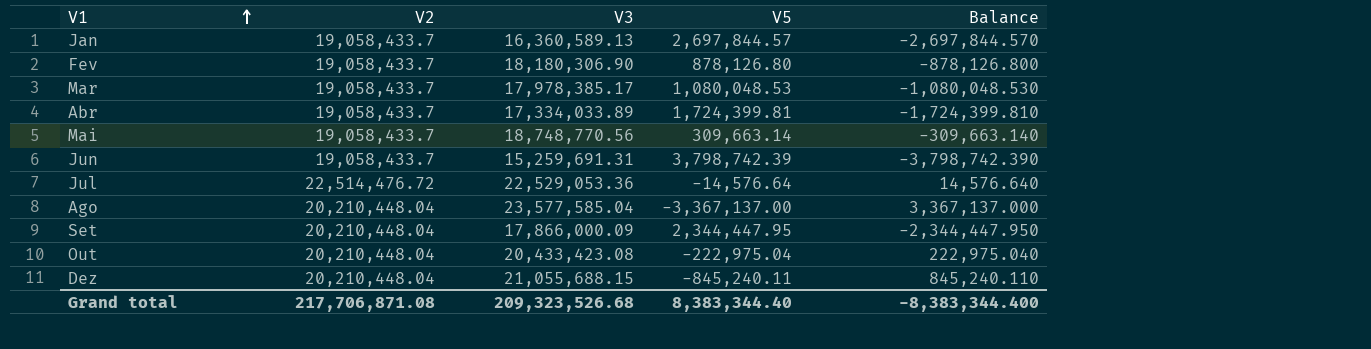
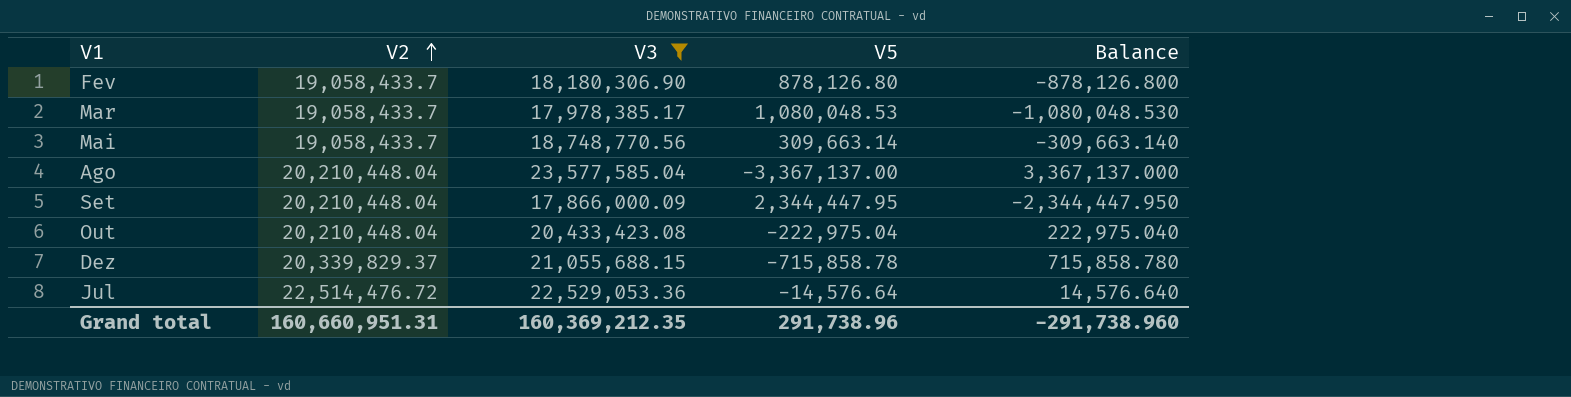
filter: none -> V3 >= 17,866,000.09
row order: V1 ascending -> V2 ascending
Dez | V2: 20,210,448.04 -> 20,339,829.37
Dez | V5: -845,240.11 -> -715,858.78
Dez | Balance: 845,240.110 -> 715,858.780
Grand total | V2: 217,706,871.08 -> 160,660,951.31
Grand total | V3: 209,323,526.68 -> 160,369,212.35
Grand total | V5: 8,383,344.40 -> 291,738.96
Grand total | Balance: -8,383,344.400 -> -291,738.960

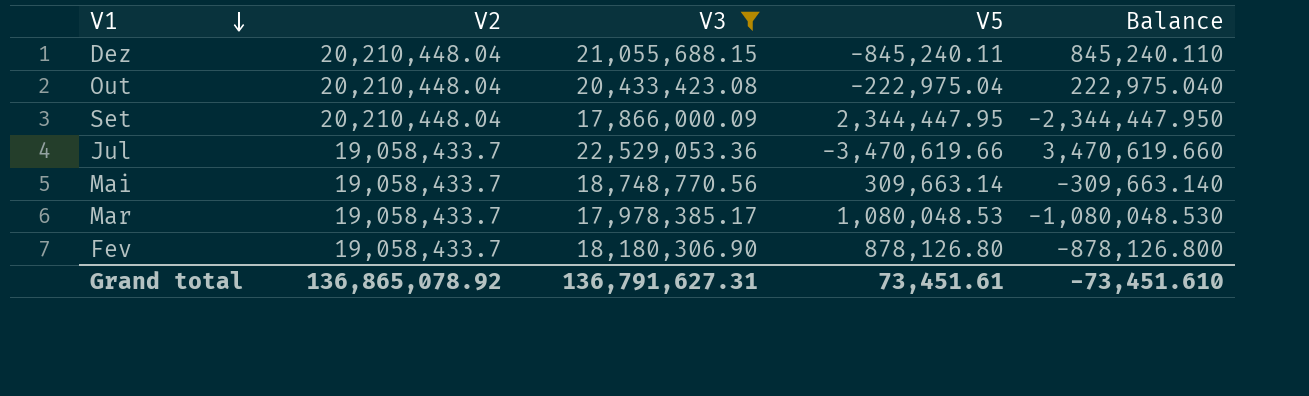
row order: V2 ascending -> V1 descending
row Ago: 20,210,448.04 | 23,577,585.04 | -3,367,137.00 | 3,367,137.000 -> none
Dez | V2: 20,339,829.37 -> 20,210,448.04
Dez | V5: -715,858.78 -> -845,240.11
Dez | Balance: 715,858.780 -> 845,240.110
Jul | V2: 22,514,476.72 -> 19,058,433.7
Jul | V5: -14,576.64 -> -3,470,619.66
Jul | Balance: 14,576.640 -> 3,470,619.660
Grand total | V2: 160,660,951.31 -> 136,865,078.92
Grand total | V3: 160,369,212.35 -> 136,791,627.31
Grand total | V5: 291,738.96 -> 73,451.61
Grand total | Balance: -291,738.960 -> -73,451.610

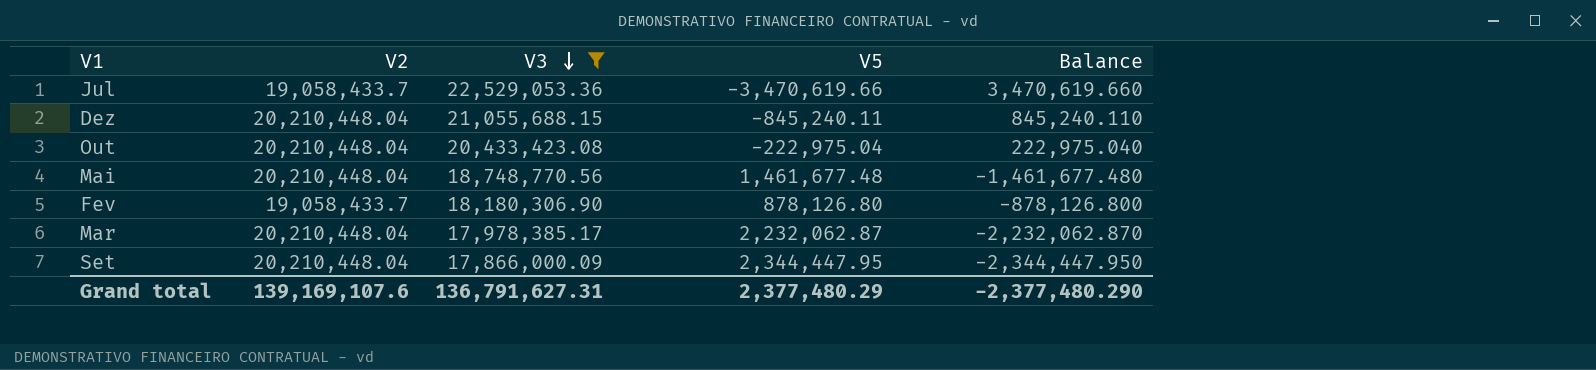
row order: V1 descending -> V3 descending
Mai | V2: 19,058,433.7 -> 20,210,448.04
Mai | V5: 309,663.14 -> 1,461,677.48
Mai | Balance: -309,663.140 -> -1,461,677.480
Mar | V2: 19,058,433.7 -> 20,210,448.04
Mar | V5: 1,080,048.53 -> 2,232,062.87
Mar | Balance: -1,080,048.530 -> -2,232,062.870
Grand total | V2: 136,865,078.92 -> 139,169,107.6
Grand total | V5: 73,451.61 -> 2,377,480.29
Grand total | Balance: -73,451.610 -> -2,377,480.290

